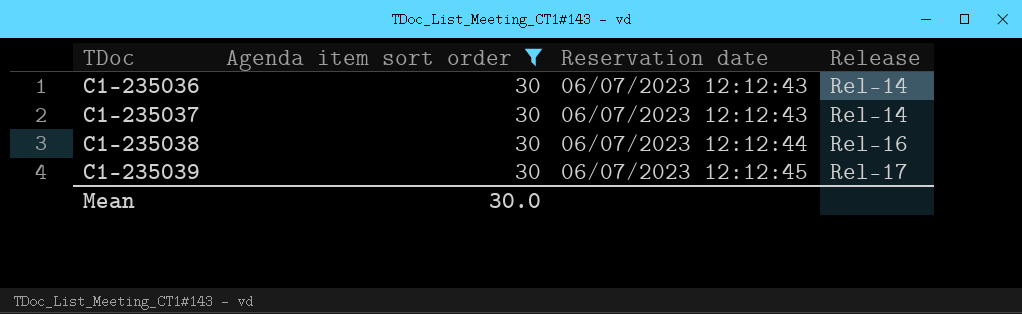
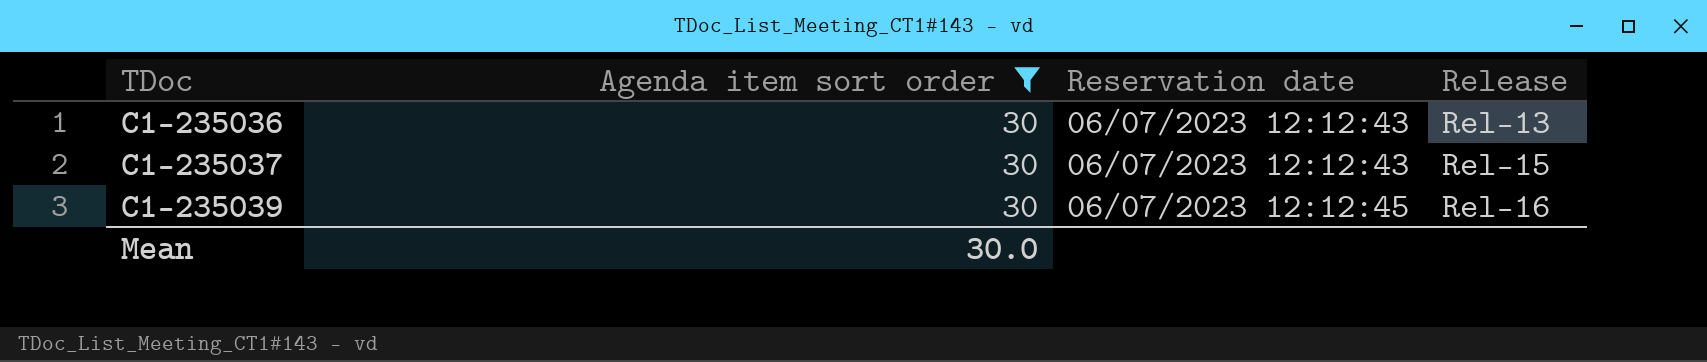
row C1-235038: 30 | 06/07/2023 12:12:44 | Rel-16 -> none
C1-235036 | Release: Rel-14 -> Rel-13
C1-235037 | Release: Rel-14 -> Rel-15
C1-235039 | Release: Rel-17 -> Rel-16

